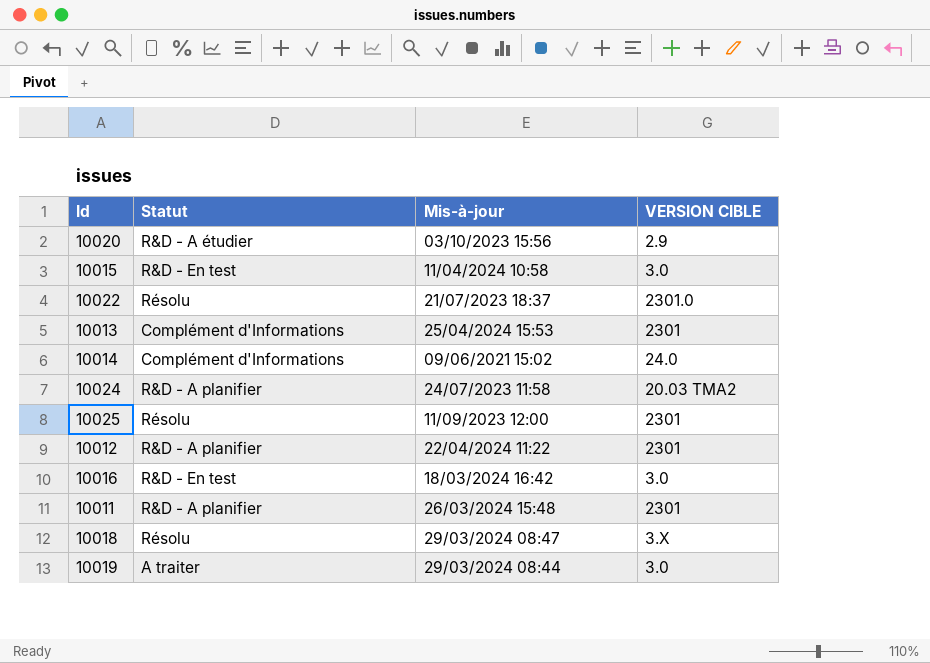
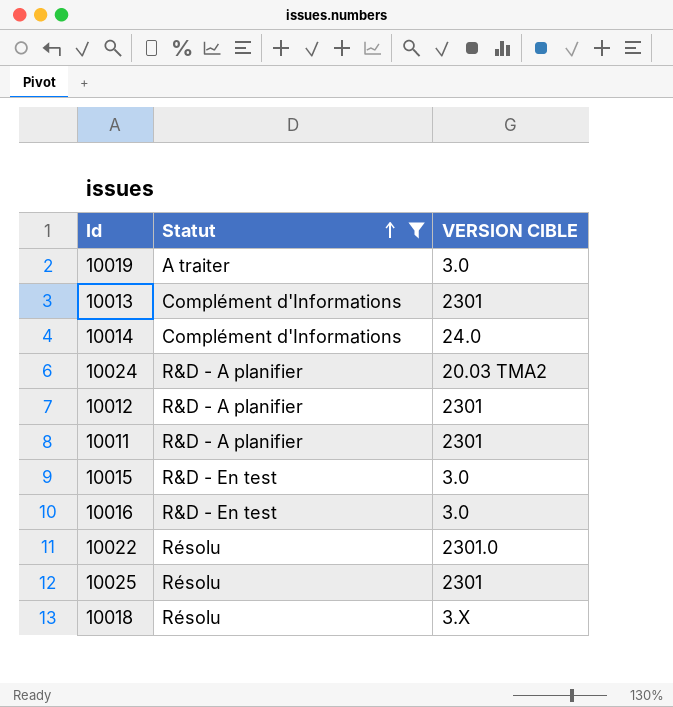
filter: none -> Statut != R&D - A étudier
row order: none -> Statut ascending
column Mis-à-jour | position: 3 -> none

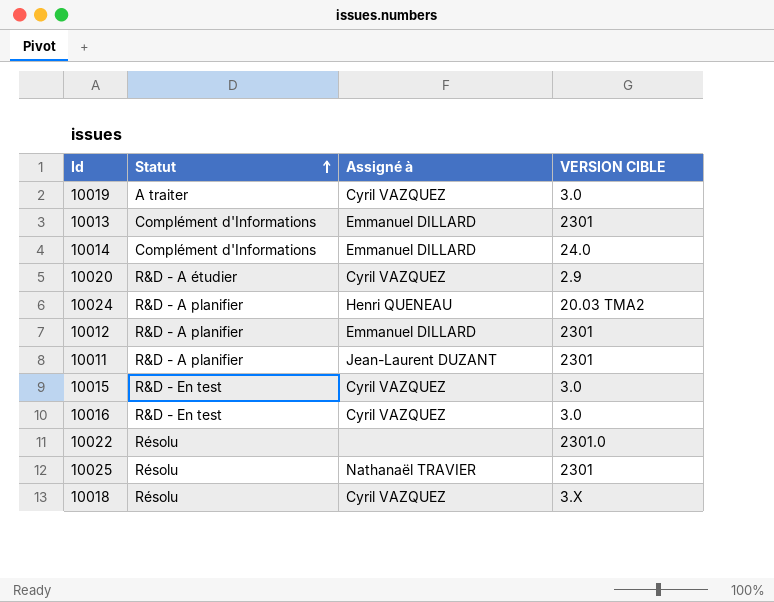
filter: Statut != R&D - A étudier -> none
column Assigné à | position: none -> 3

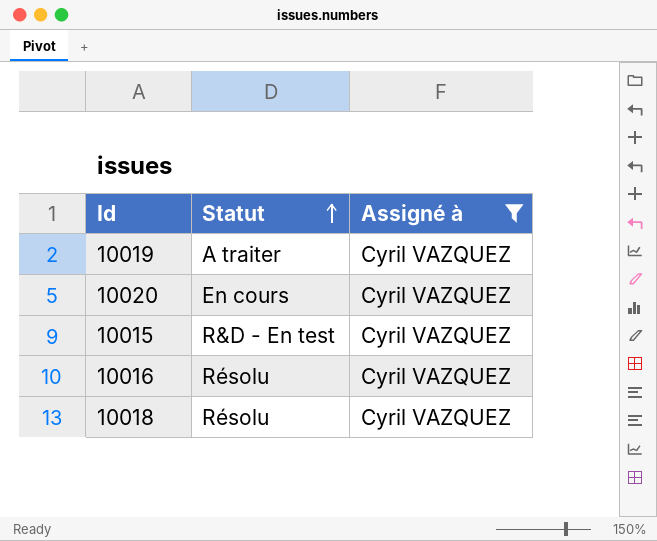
filter: none -> Assigné à = Cyril VAZQUEZ
column VERSION CIBLE | position: 4 -> none
10020 | Statut: R&D - A étudier -> En cours
10016 | Statut: R&D - En test -> Résolu

